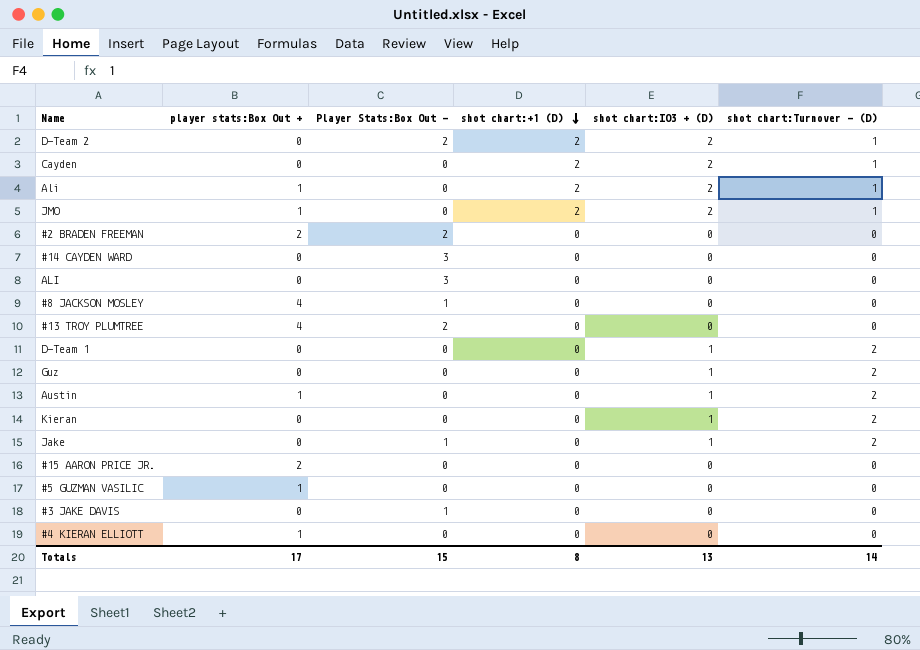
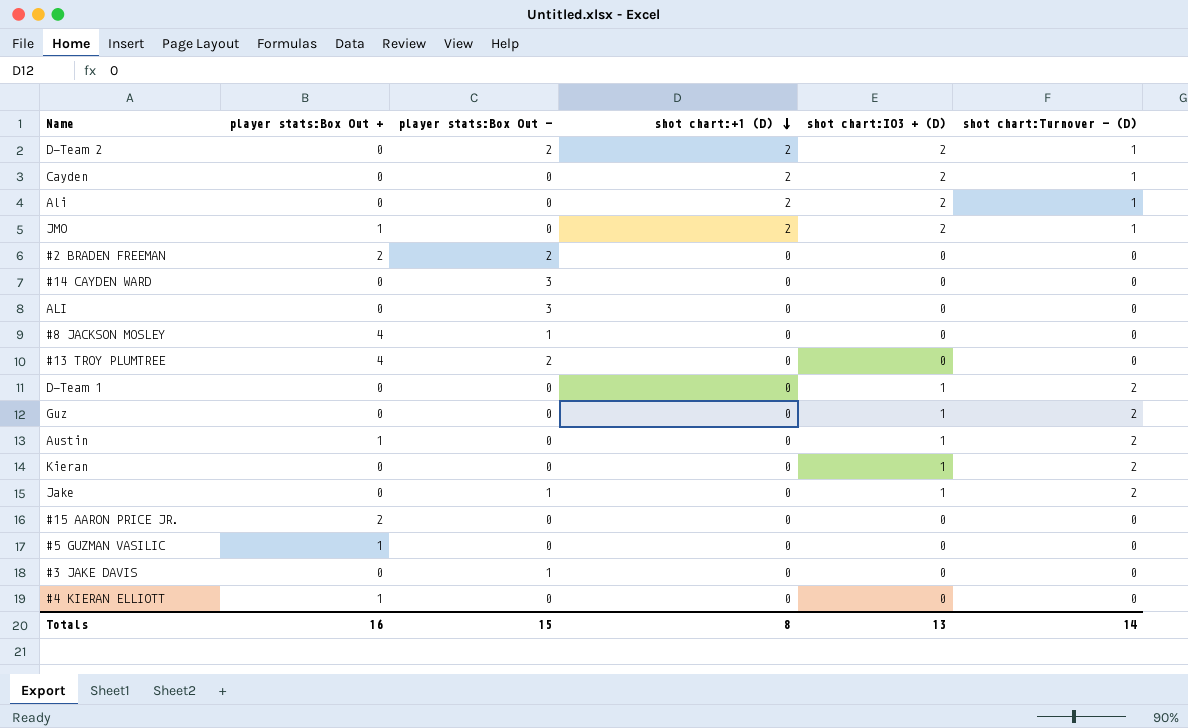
column name: Player Stats:Box Out - -> player stats:Box Out -
Ali | player stats:Box Out +: 1 -> 0
Totals | player stats:Box Out +: 17 -> 16

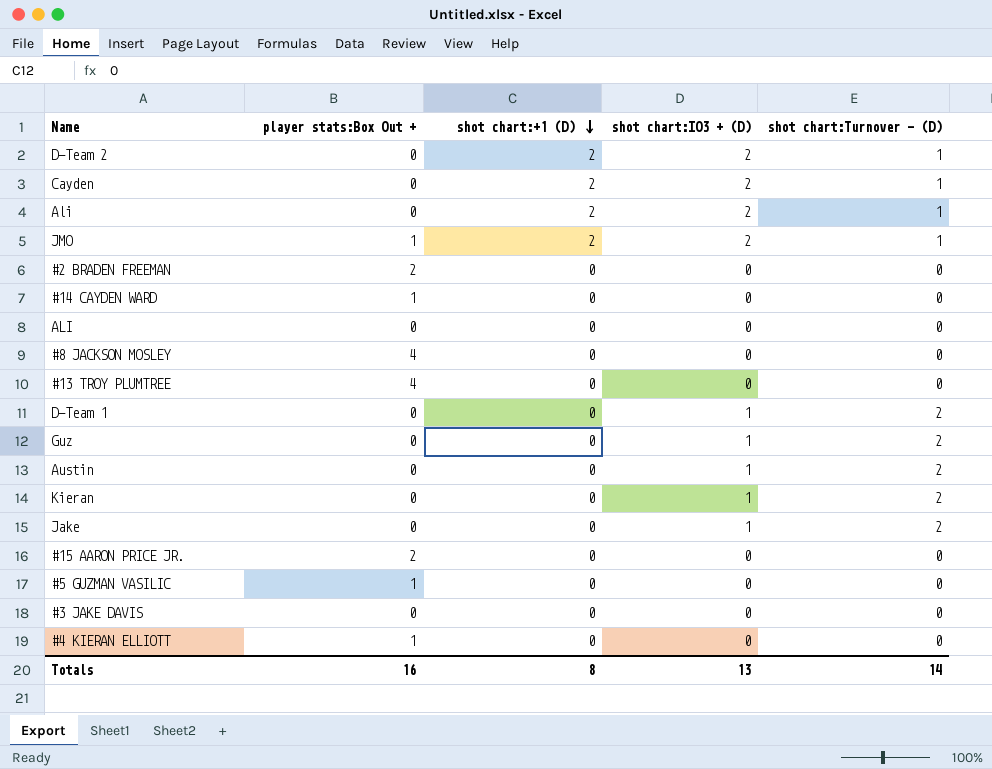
column player stats:Box Out - | position: 3 -> none
#14 CAYDEN WARD | player stats:Box Out +: 0 -> 1
Austin | player stats:Box Out +: 1 -> 0

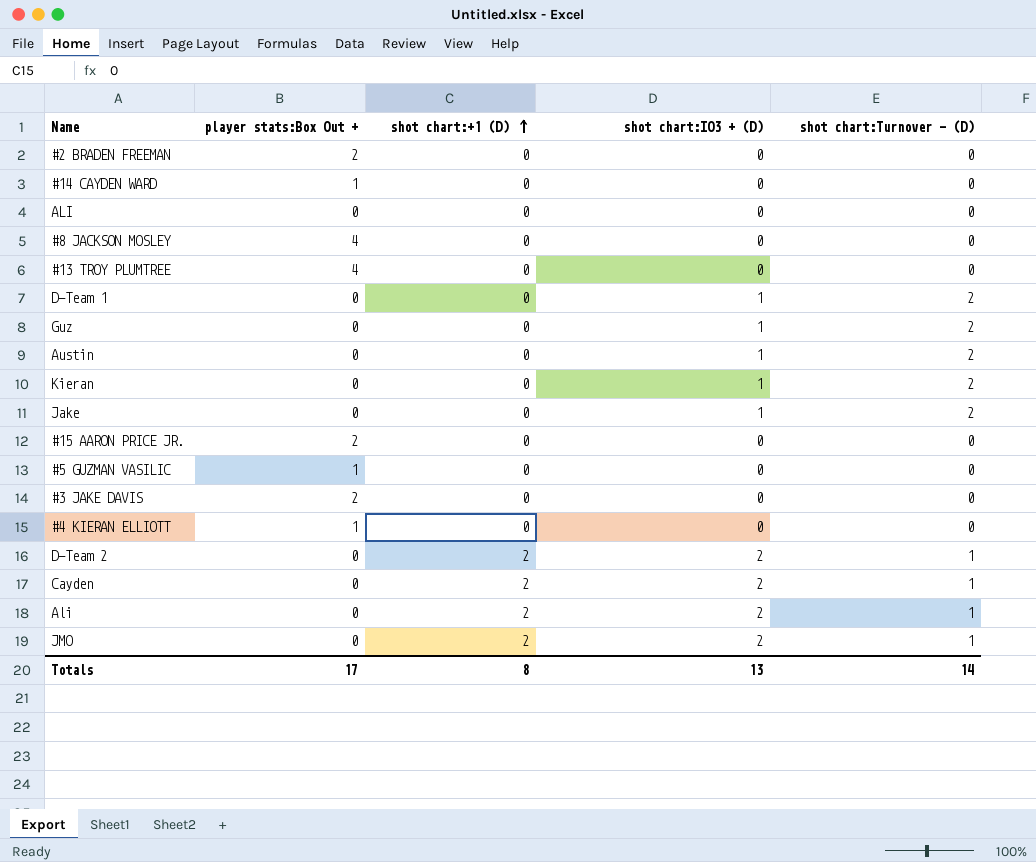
row order: shot chart:+1 (D) descending -> shot chart:+1 (D) ascending
#3 JAKE DAVIS | player stats:Box Out +: 0 -> 2
JMO | player stats:Box Out +: 1 -> 0
Totals | player stats:Box Out +: 16 -> 17

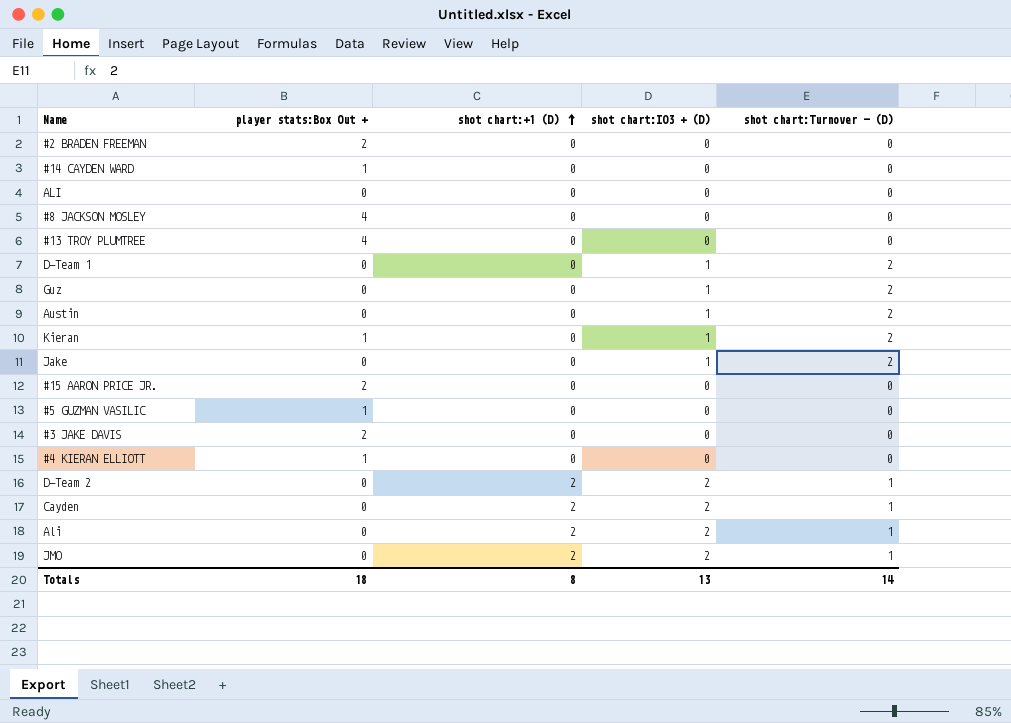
Kieran | player stats:Box Out +: 0 -> 1
Totals | player stats:Box Out +: 17 -> 18

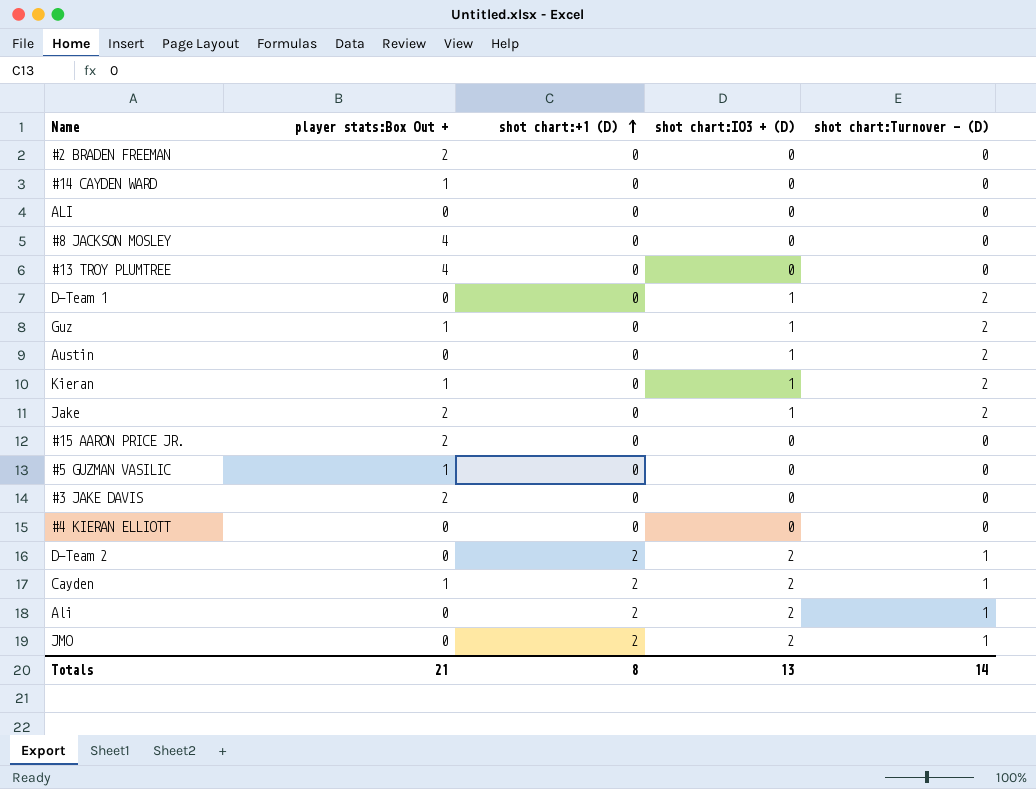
Guz | player stats:Box Out +: 0 -> 1
Jake | player stats:Box Out +: 0 -> 2
#4 KIERAN ELLIOTT | player stats:Box Out +: 1 -> 0
Cayden | player stats:Box Out +: 0 -> 1
Totals | player stats:Box Out +: 18 -> 21

